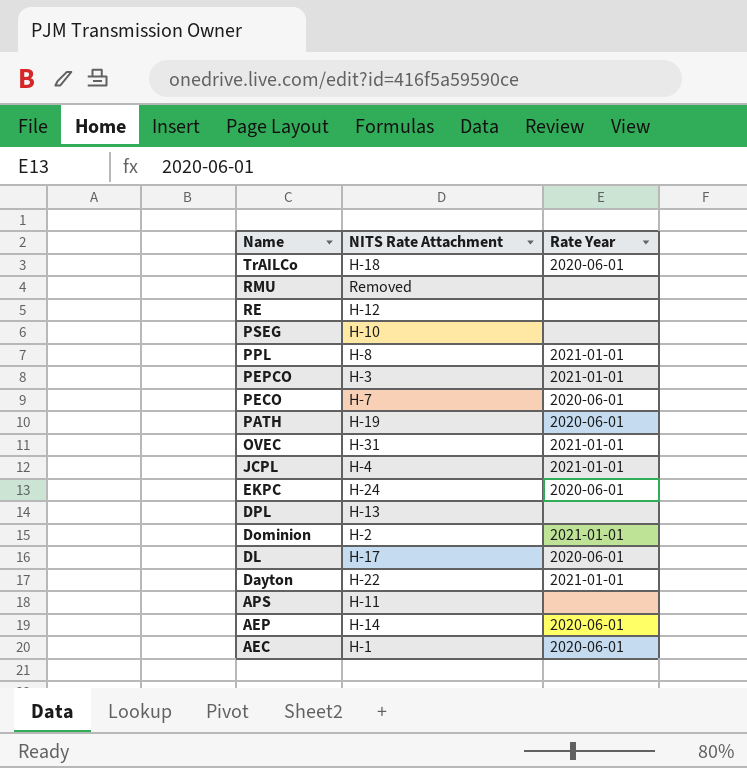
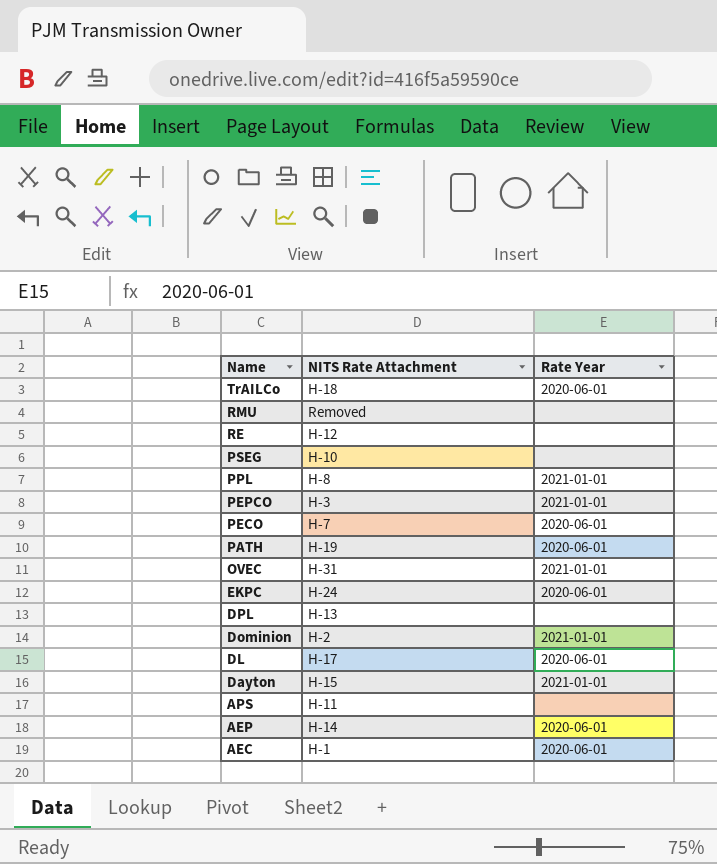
row JCPL: H-4 | 2021-01-01 -> none
Dayton | NITS Rate Attachment: H-22 -> H-15

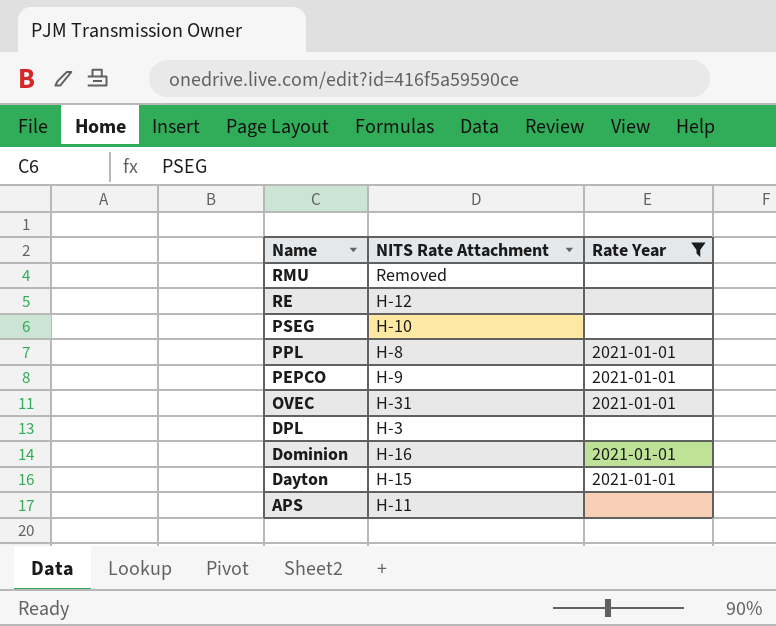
filter: none -> Rate Year != 2020-06-01
PEPCO | NITS Rate Attachment: H-3 -> H-9
DPL | NITS Rate Attachment: H-13 -> H-3
Dominion | NITS Rate Attachment: H-2 -> H-16

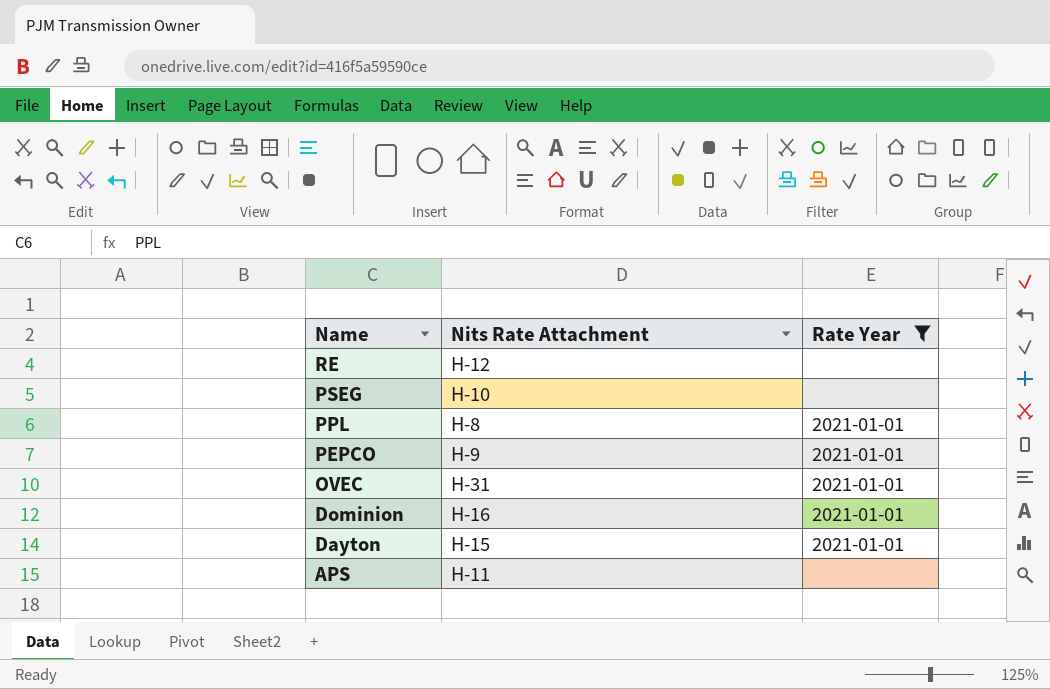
column name: NITS Rate Attachment -> Nits Rate Attachment
row RMU: Removed | none -> none
row DPL: H-3 | none -> none

